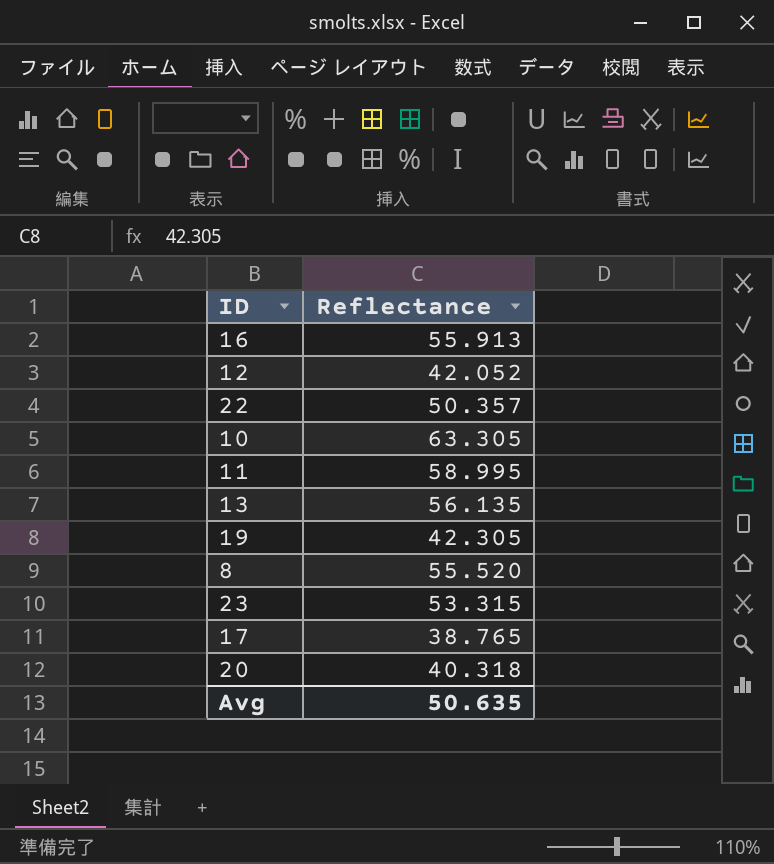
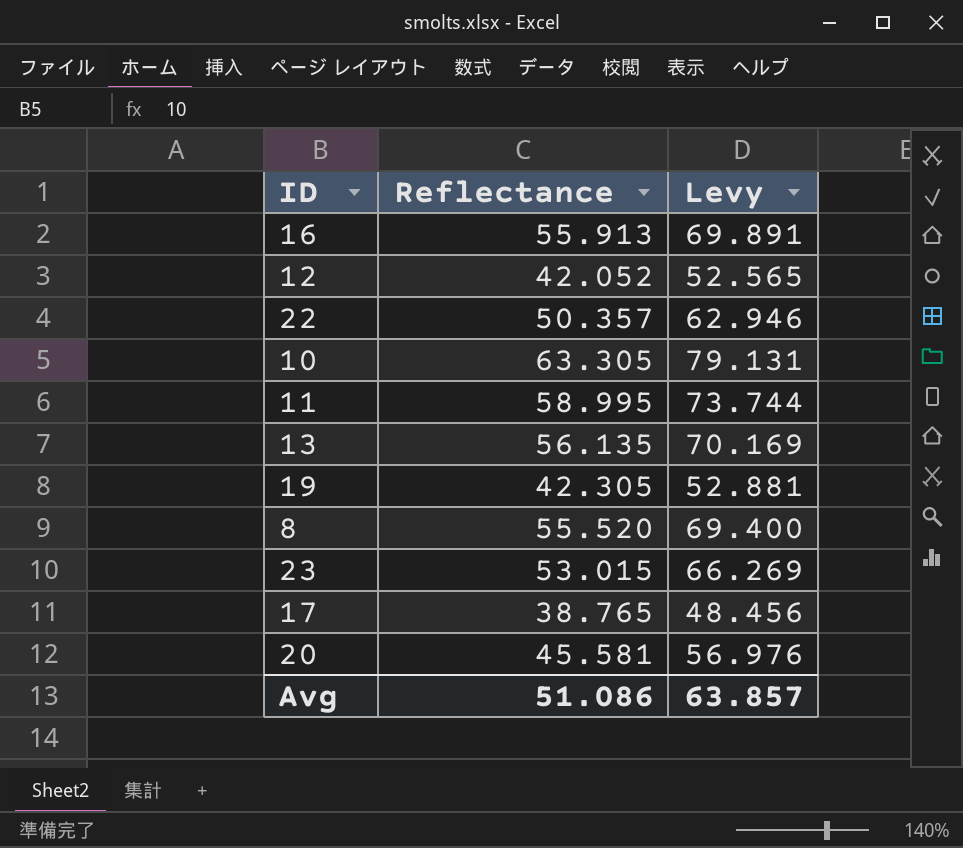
column Levy | formula: none -> [Reflectance] * 1.25
23 | Reflectance: 53.315 -> 53.015
20 | Reflectance: 40.318 -> 45.581
Avg | Reflectance: 50.635 -> 51.086

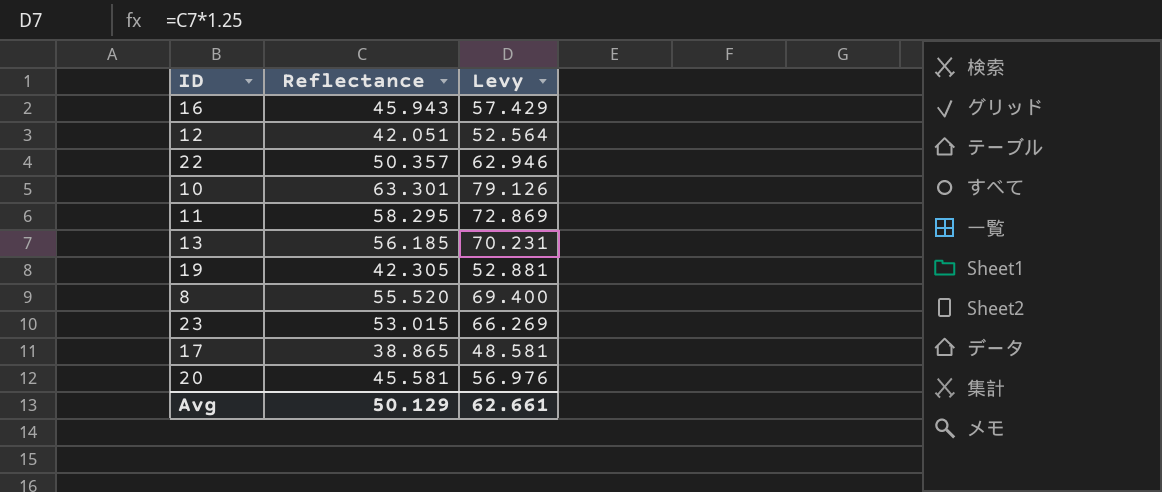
16 | Reflectance: 55.913 -> 45.943
16 | Levy: 69.891 -> 57.429
12 | Reflectance: 42.052 -> 42.051
12 | Levy: 52.565 -> 52.564
10 | Reflectance: 63.305 -> 63.301
10 | Levy: 79.131 -> 79.126
11 | Reflectance: 58.995 -> 58.295
11 | Levy: 73.744 -> 72.869
13 | Reflectance: 56.135 -> 56.185
13 | Levy: 70.169 -> 70.231
17 | Reflectance: 38.765 -> 38.865
17 | Levy: 48.456 -> 48.581
Avg | Reflectance: 51.086 -> 50.129
Avg | Levy: 63.857 -> 62.661

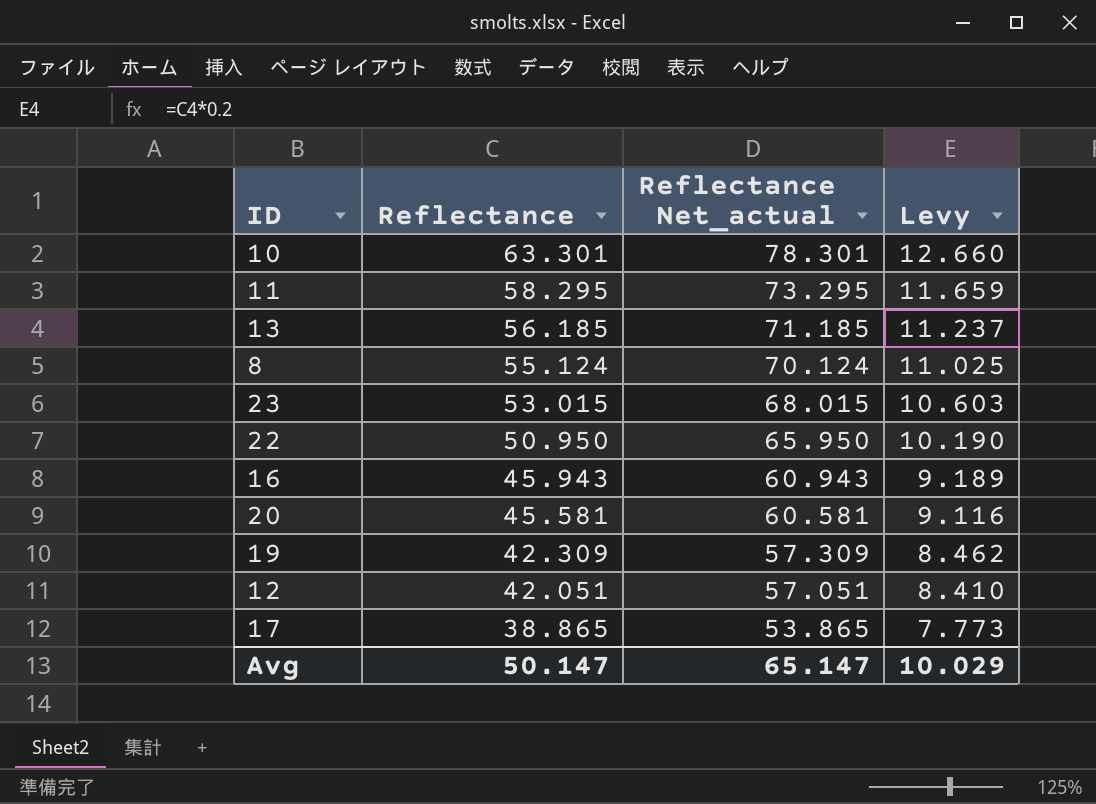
row order: none -> Reflectance descending
column Reflectance Net_actual | formula: none -> [Reflectance] + 15
column Levy | formula: [Reflectance] * 1.25 -> [Reflectance] * 0.2
8 | Reflectance: 55.520 -> 55.124
22 | Reflectance: 50.357 -> 50.950
19 | Reflectance: 42.305 -> 42.309
Avg | Reflectance: 50.129 -> 50.147
Avg | Levy: 62.661 -> 10.029

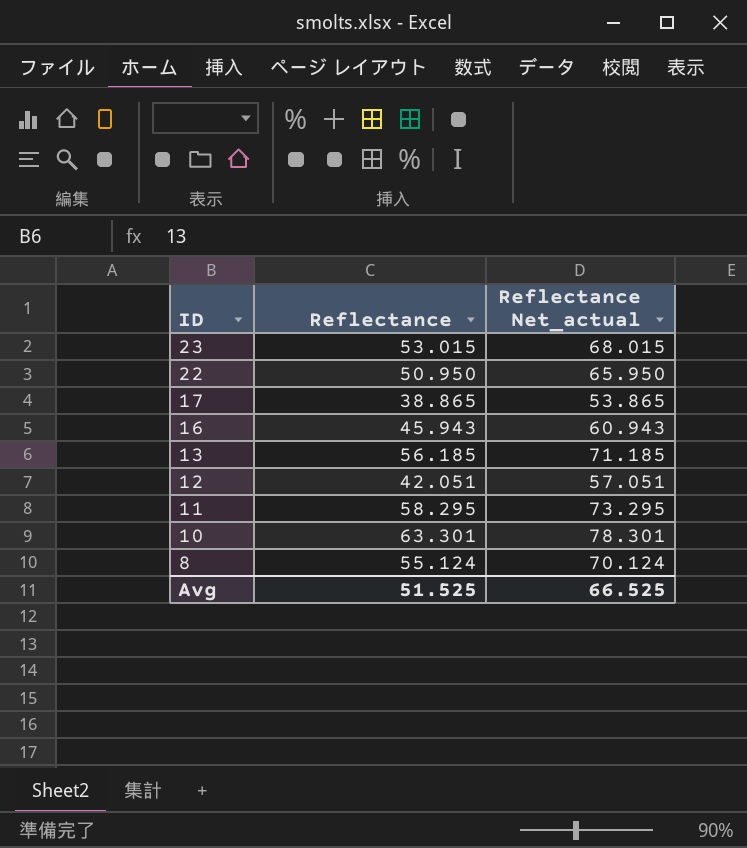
row order: Reflectance descending -> ID descending
column Levy | formula: [Reflectance] * 0.2 -> none
row 20: 45.581 | 60.581 | 9.116 -> none
row 19: 42.309 | 57.309 | 8.462 -> none
Avg | Reflectance: 50.147 -> 51.525
Avg | Reflectance Net_actual: 65.147 -> 66.525

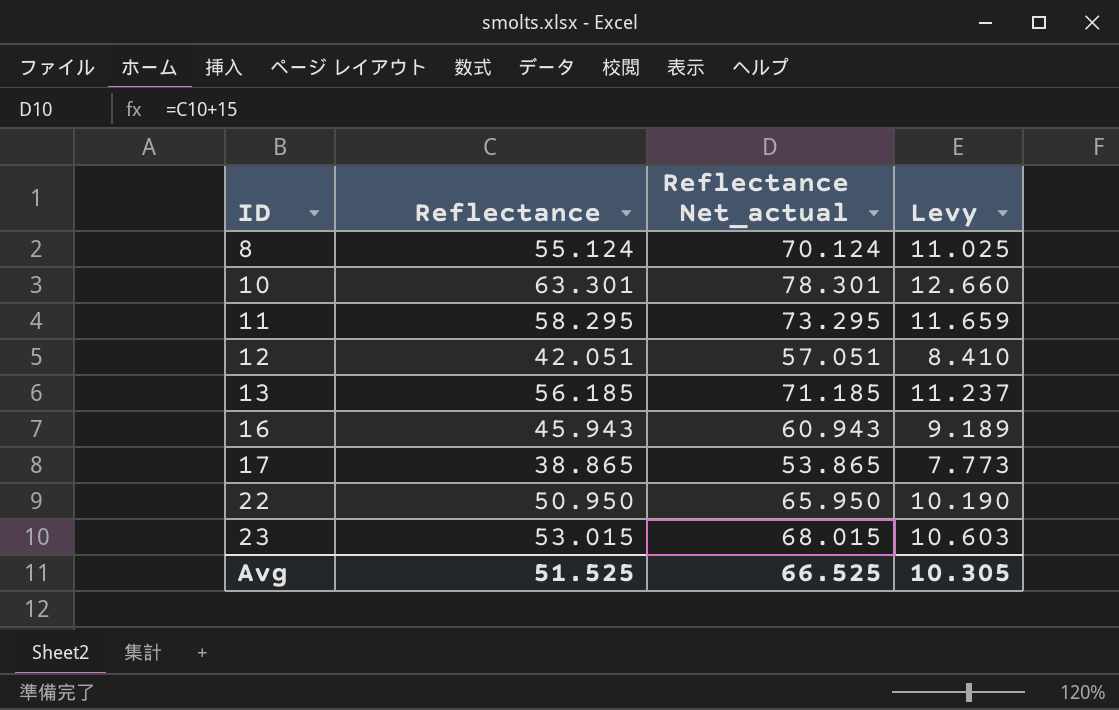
row order: ID descending -> ID ascending
column Levy | formula: none -> [Reflectance] * 0.2

